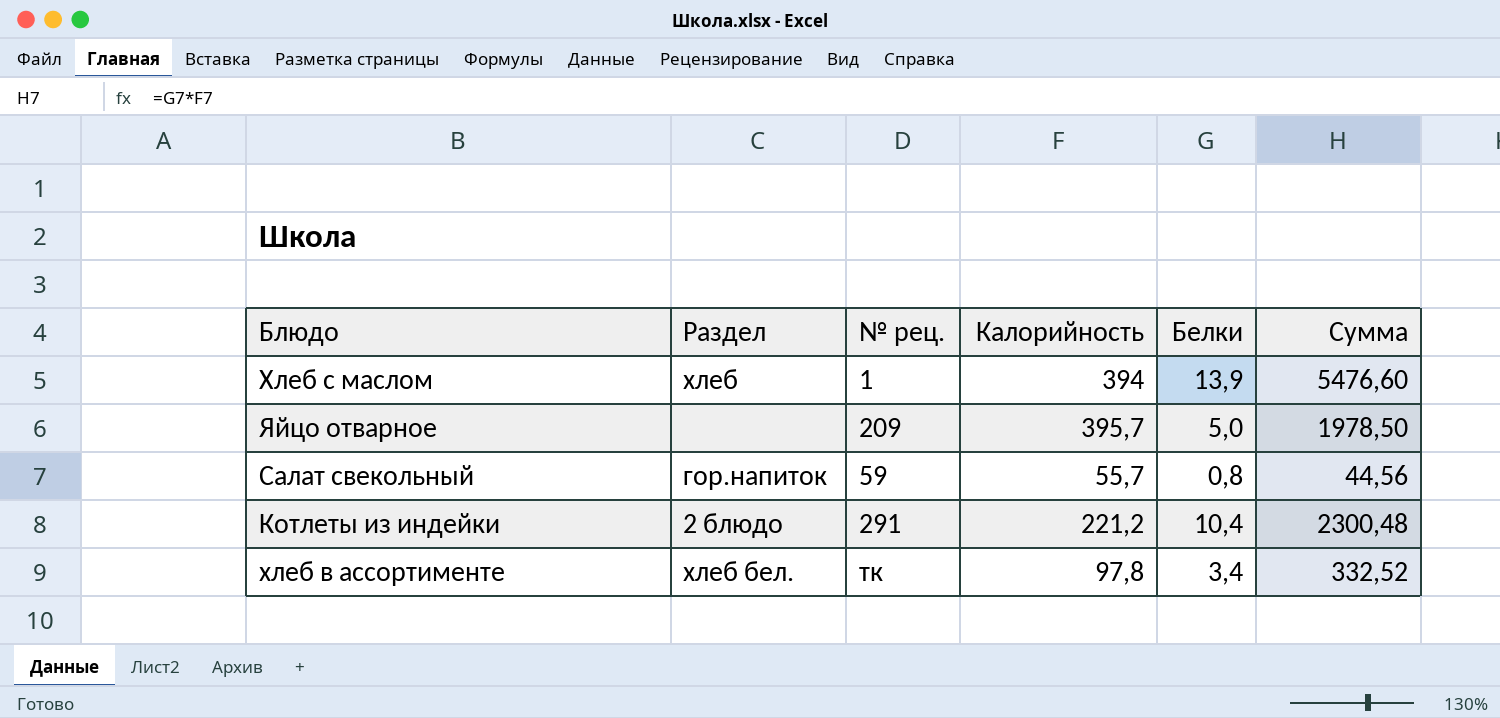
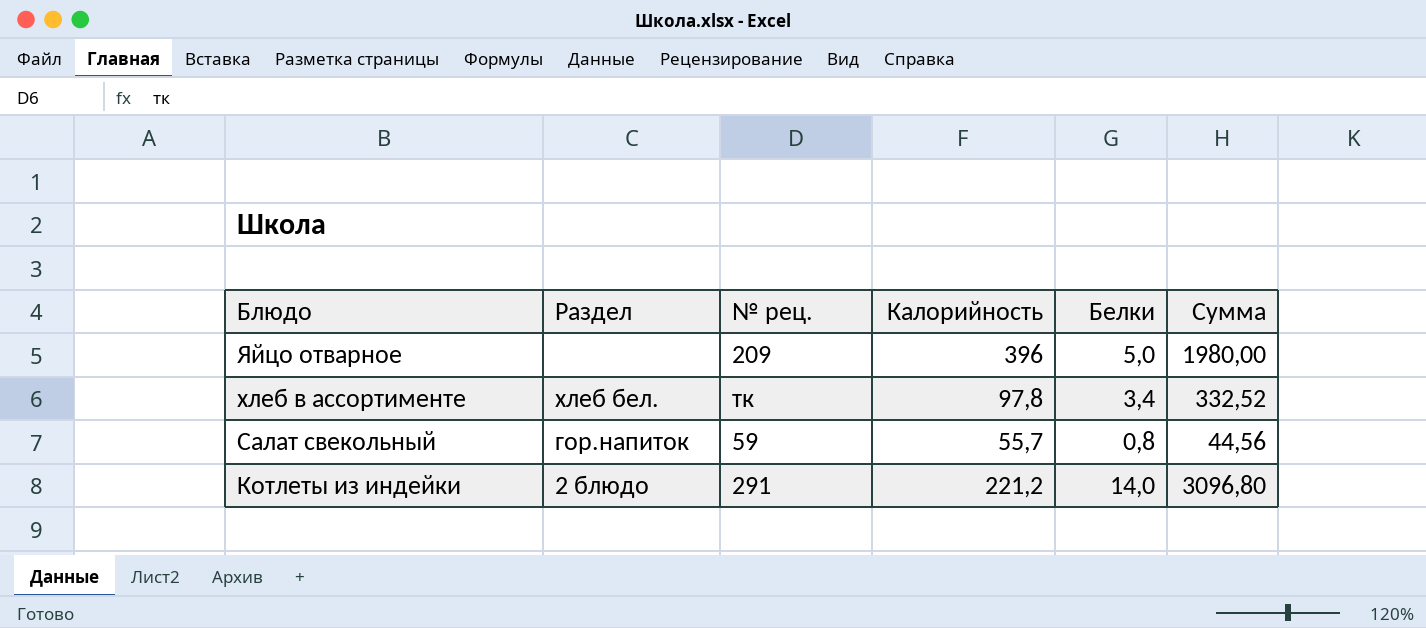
row order: none -> Блюдо descending
row Хлеб с маслом: хлеб | 1 | 394 | 13,9 | 5476,60 -> none
Яйцо отварное | Калорийность: 395,7 -> 396
Яйцо отварное | Сумма: 1978,50 -> 1980,00
Котлеты из индейки | Белки: 10,4 -> 14,0
Котлеты из индейки | Сумма: 2300,48 -> 3096,80

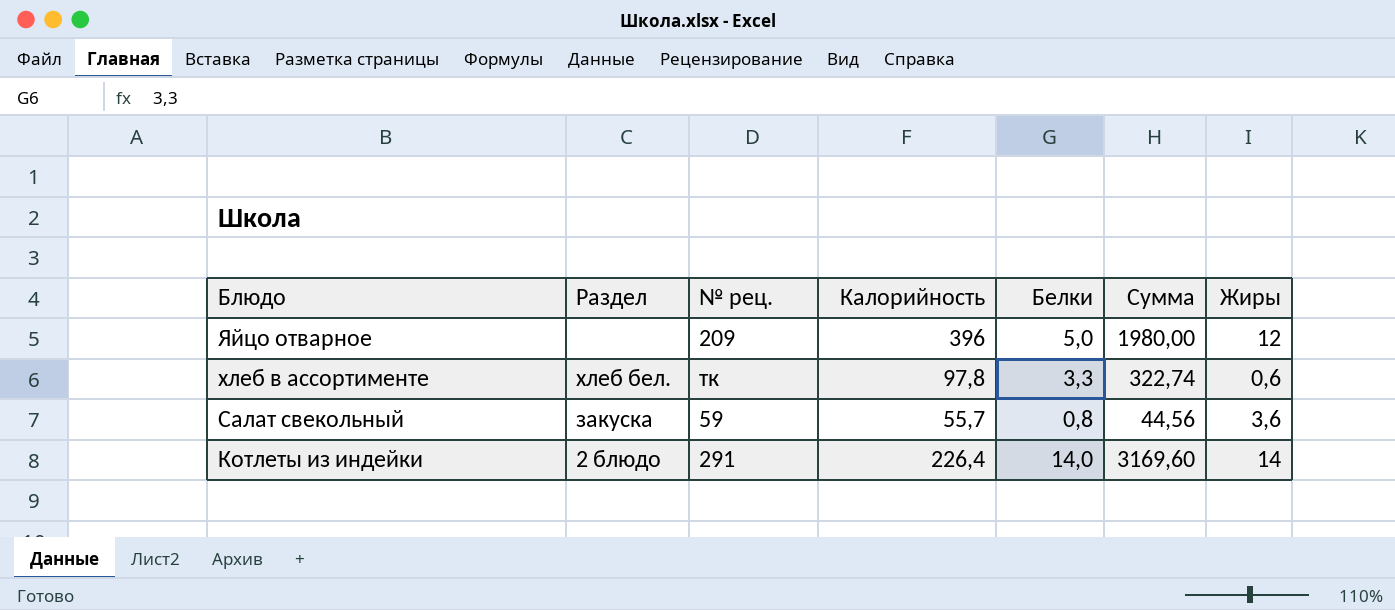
column Жиры | position: none -> 7
хлеб в ассортименте | Белки: 3,4 -> 3,3
хлеб в ассортименте | Сумма: 332,52 -> 322,74
Салат свекольный | Раздел: гор.напиток -> закуска
Котлеты из индейки | Калорийность: 221,2 -> 226,4
Котлеты из индейки | Сумма: 3096,80 -> 3169,60

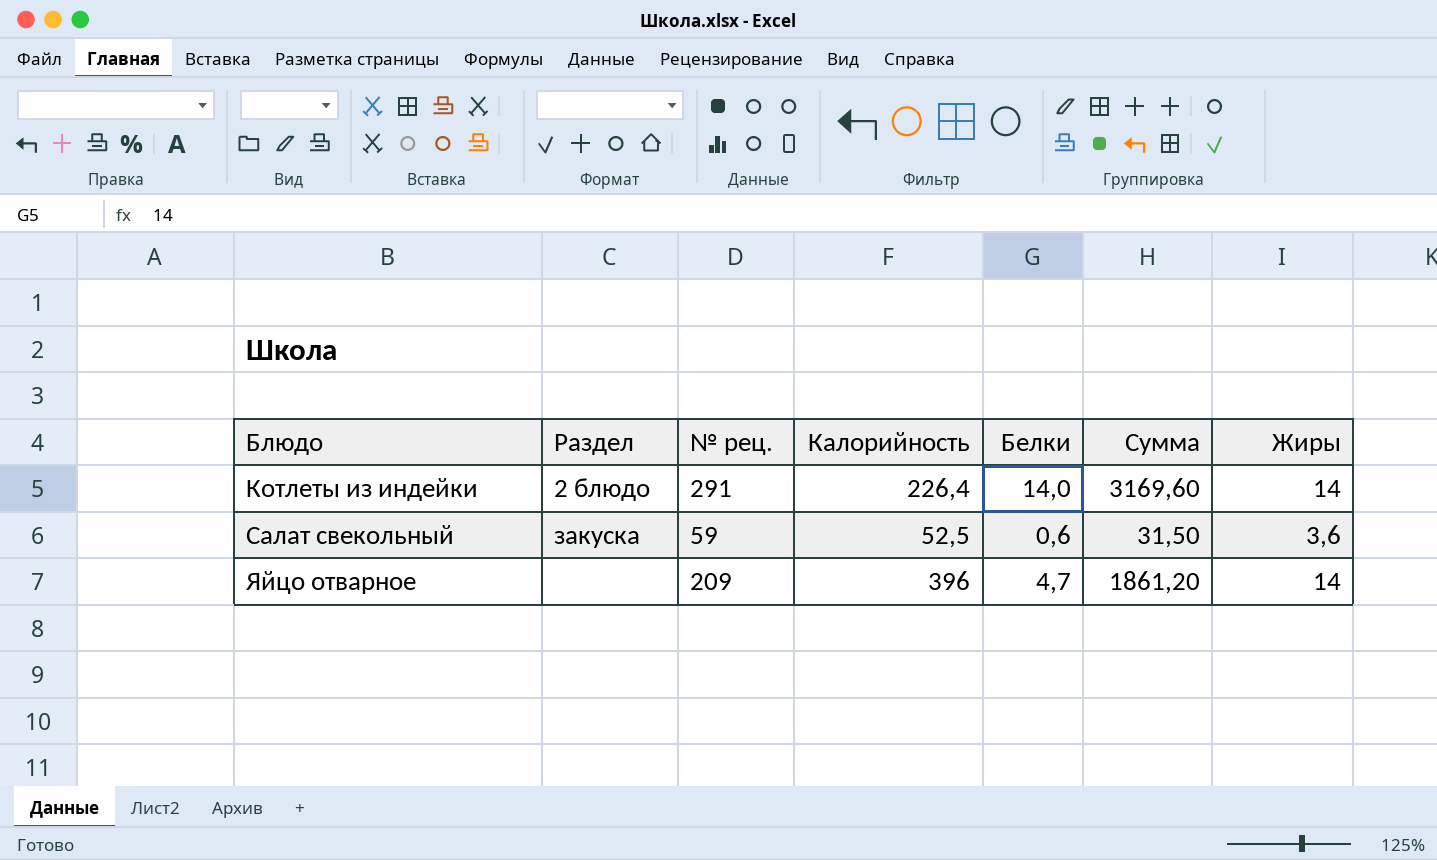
row order: Блюдо descending -> Блюдо ascending
row хлеб в ассортименте: хлеб бел. | тк | 97,8 | 3,3 | 322,74 | 0,6 -> none
Салат свекольный | Калорийность: 55,7 -> 52,5
Салат свекольный | Белки: 0,8 -> 0,6
Салат свекольный | Сумма: 44,56 -> 31,50
Яйцо отварное | Белки: 5,0 -> 4,7
Яйцо отварное | Сумма: 1980,00 -> 1861,20
Яйцо отварное | Жиры: 12 -> 14

